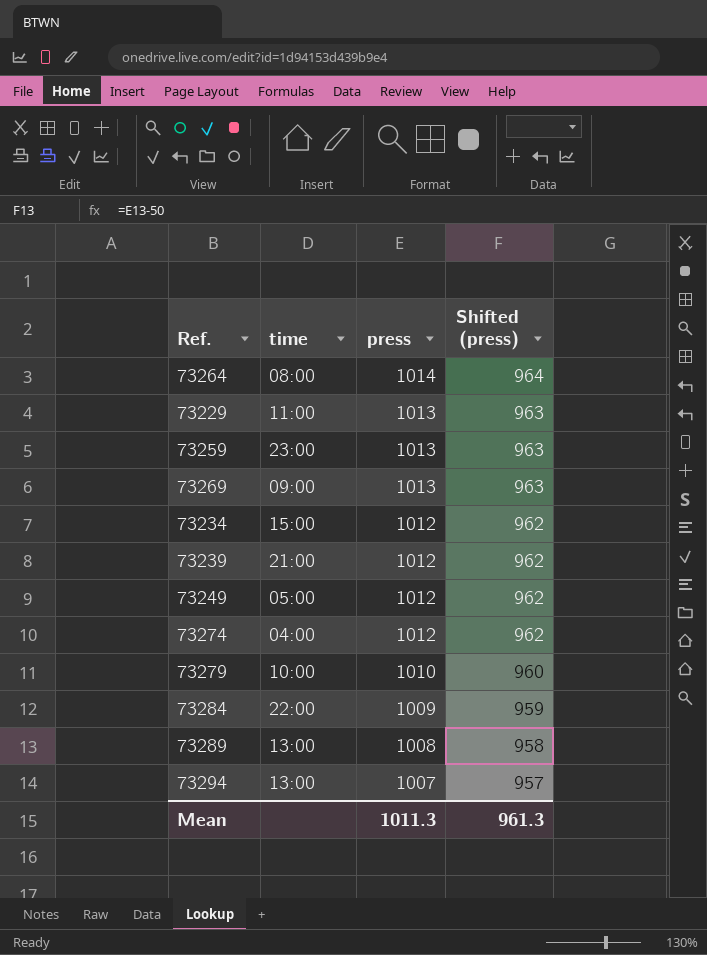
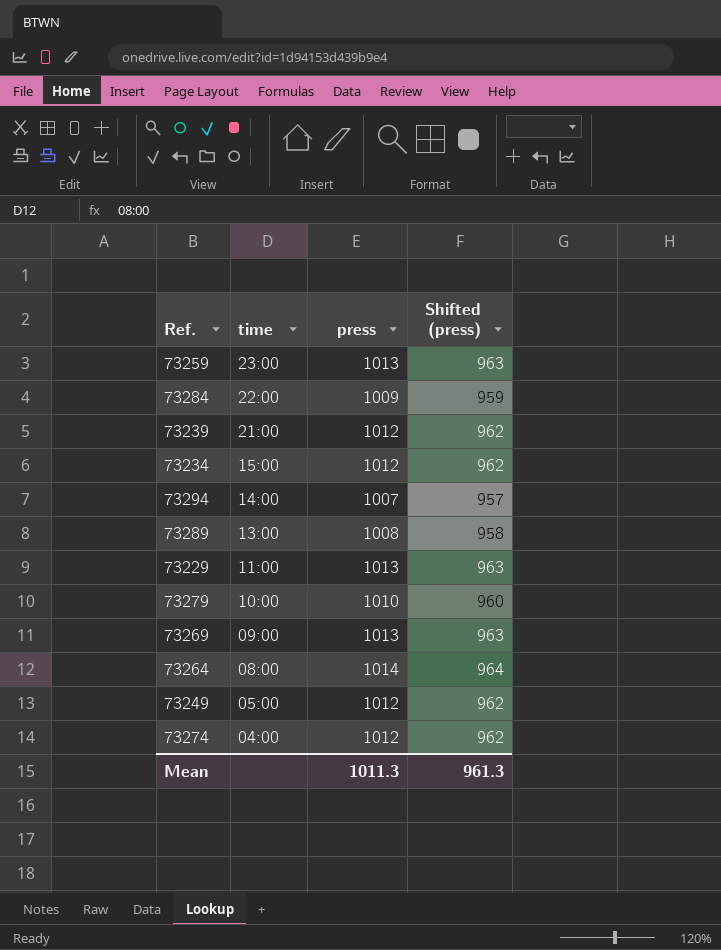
row order: press descending -> time descending
73294 | time: 13:00 -> 14:00

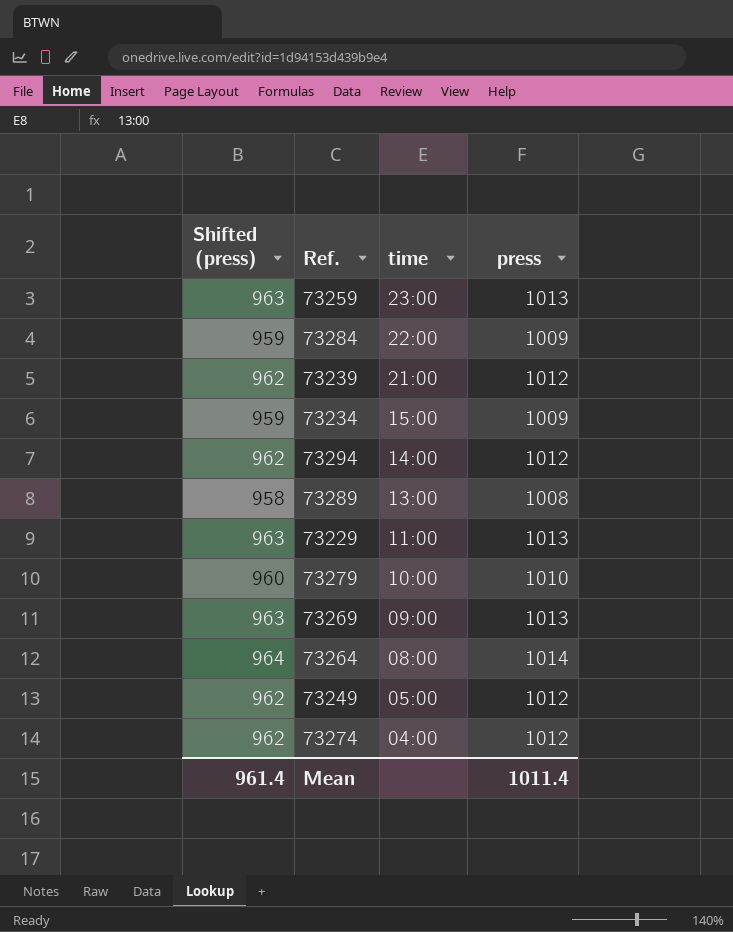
column Shifted (press) | position: 4 -> 1
73234 | Shifted (press): 962 -> 959
73234 | press: 1012 -> 1009
73294 | Shifted (press): 957 -> 962
73294 | press: 1007 -> 1012
Mean | Shifted (press): 961.3 -> 961.4
Mean | press: 1011.3 -> 1011.4

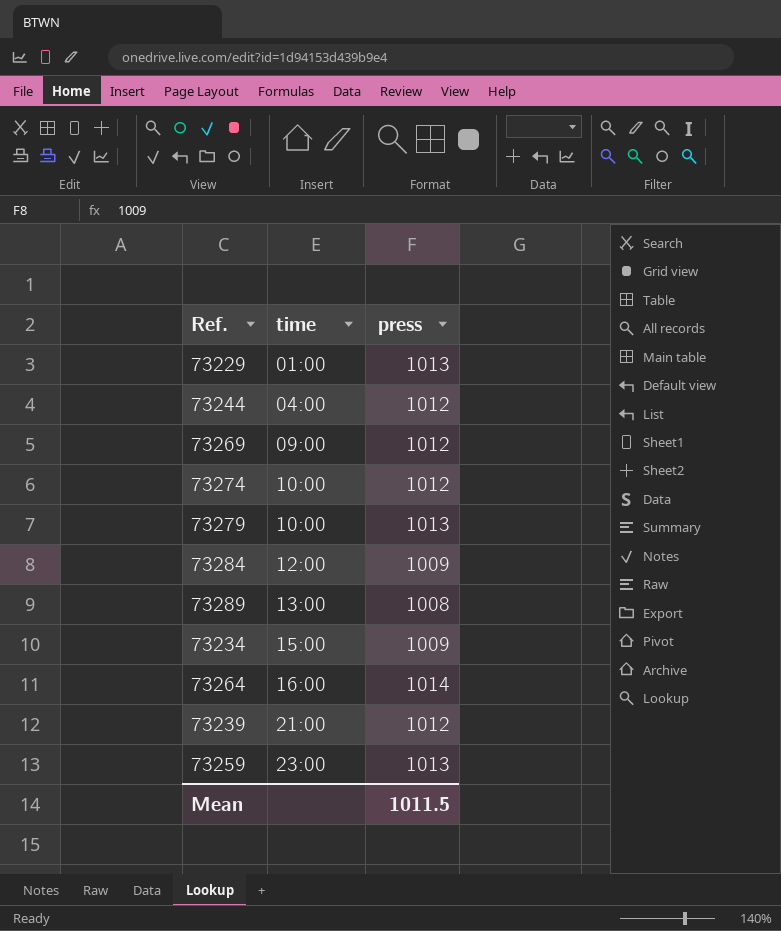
row order: time descending -> time ascending
column Shifted (press) | formula: [press] - 50 -> none
row 73294: 962 | 14:00 | 1012 -> none
row 73249: 962 | 05:00 | 1012 -> none
73229 | time: 11:00 -> 01:00
row 73244: none -> 04:00 | 1012
73269 | press: 1013 -> 1012
73274 | time: 04:00 -> 10:00
73279 | press: 1010 -> 1013
73284 | time: 22:00 -> 12:00
73264 | time: 08:00 -> 16:00
Mean | press: 1011.4 -> 1011.5

